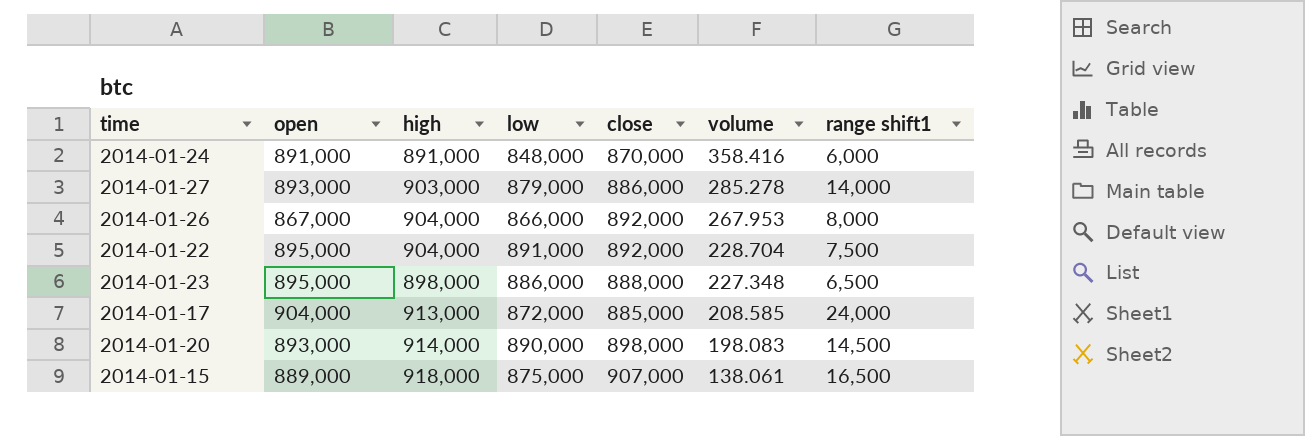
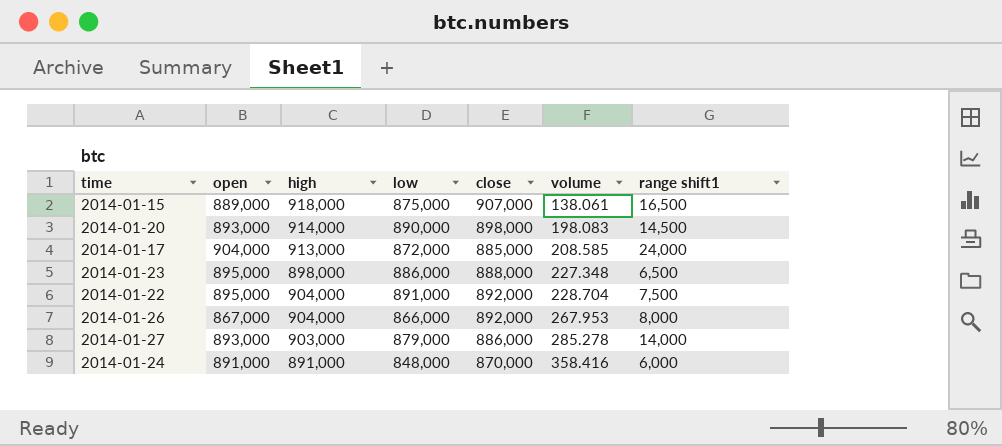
row order: volume descending -> volume ascending

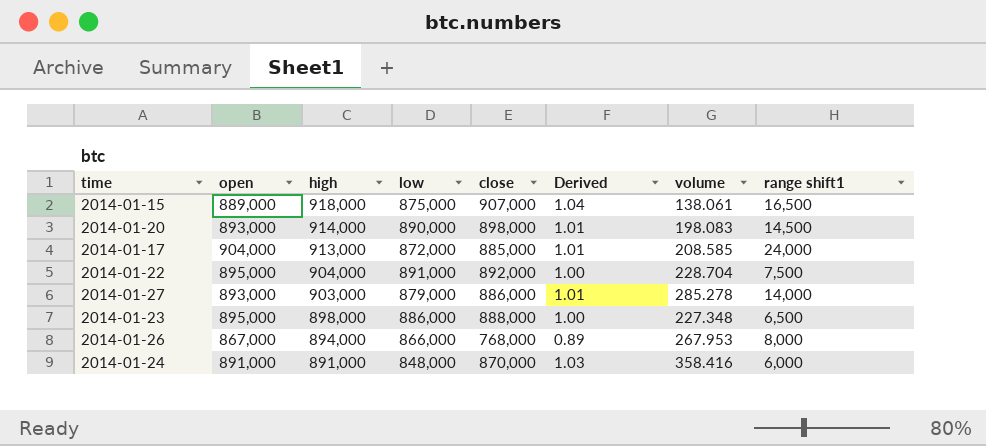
row order: volume ascending -> high descending
column Derived | formula: none -> [close] / [low]
2014-01-26 | high: 904,000 -> 894,000
2014-01-26 | close: 892,000 -> 768,000

